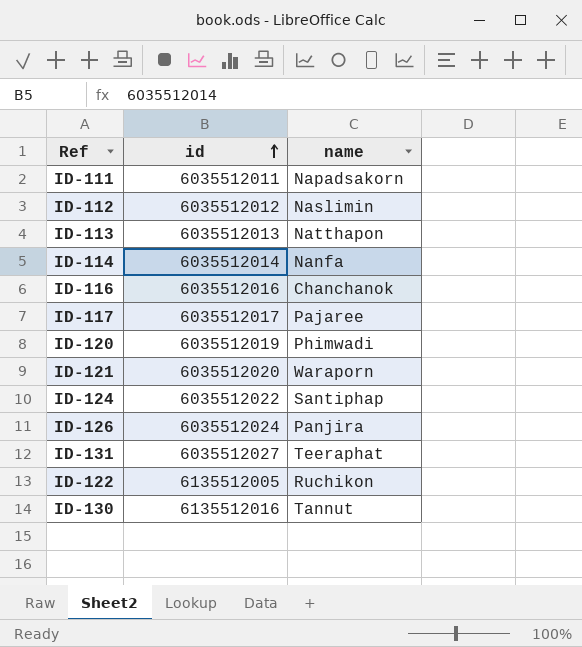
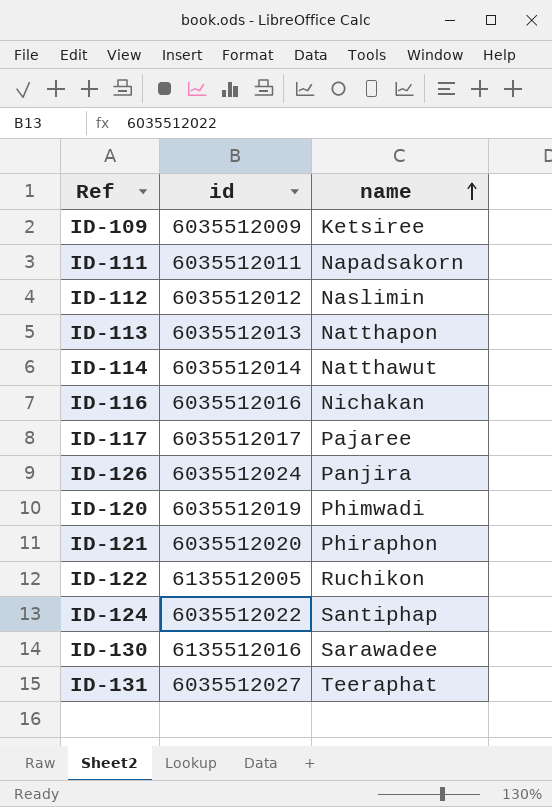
row order: id ascending -> name ascending
row ID-109: none -> 6035512009 | Ketsiree
ID-114 | name: Nanfa -> Natthawut
ID-116 | name: Chanchanok -> Nichakan
ID-121 | name: Waraporn -> Phiraphon
ID-130 | name: Tannut -> Sarawadee

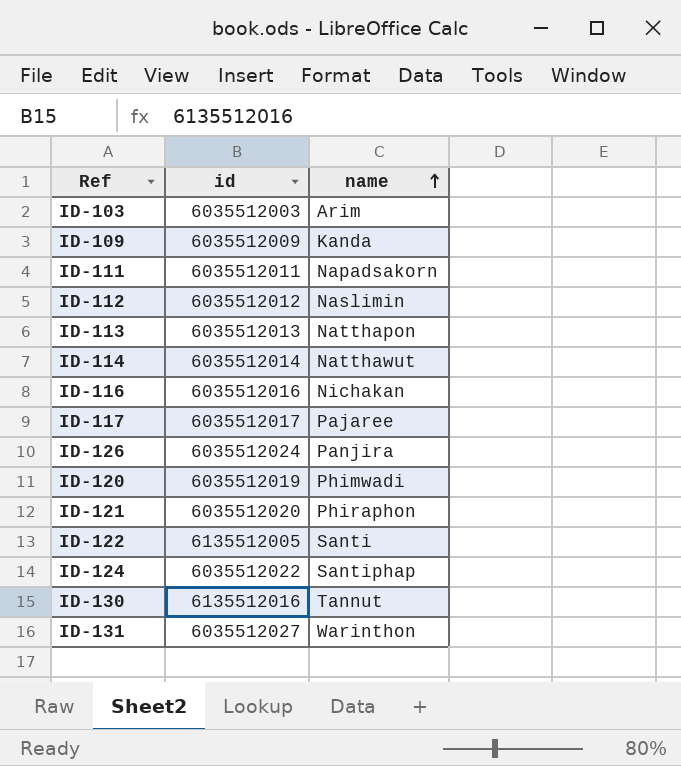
row ID-103: none -> 6035512003 | Arim
ID-109 | name: Ketsiree -> Kanda
ID-122 | name: Ruchikon -> Santi
ID-130 | name: Sarawadee -> Tannut
ID-131 | name: Teeraphat -> Warinthon

